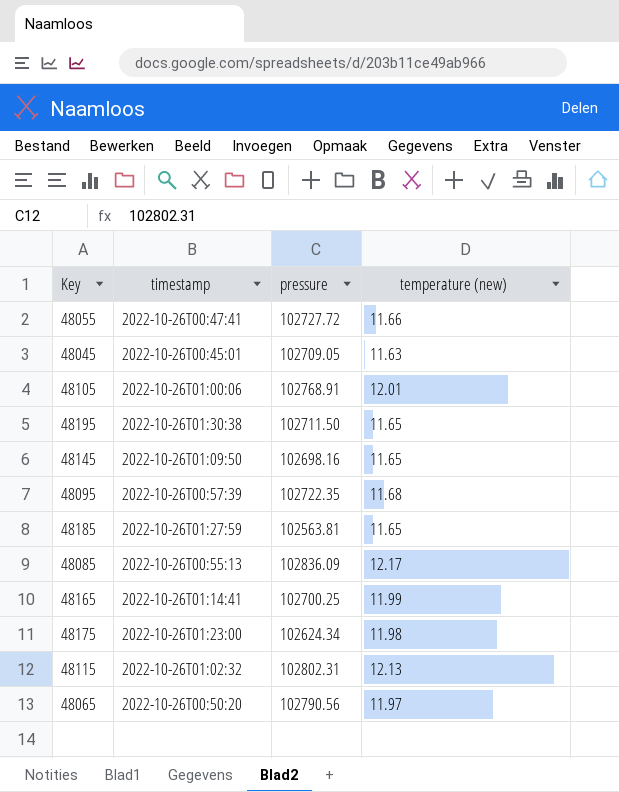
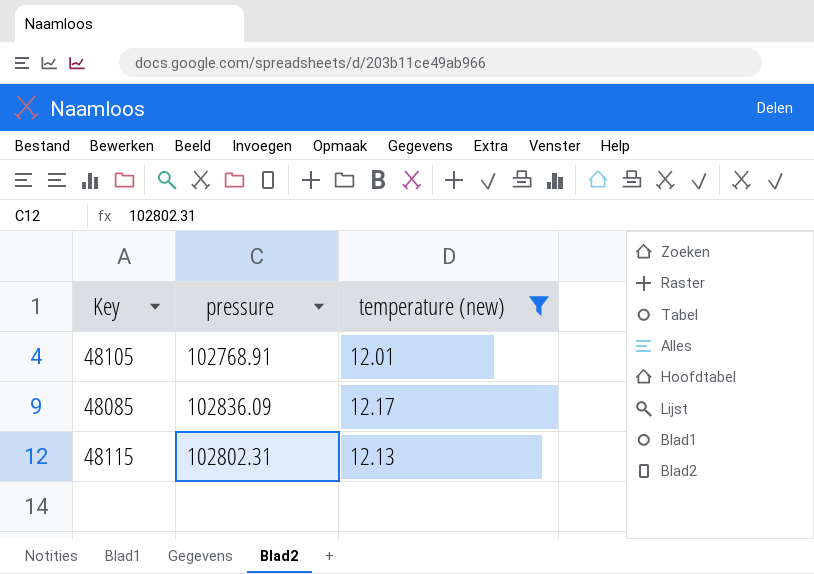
filter: none -> temperature (new) >= 12.01
column timestamp | position: 2 -> none

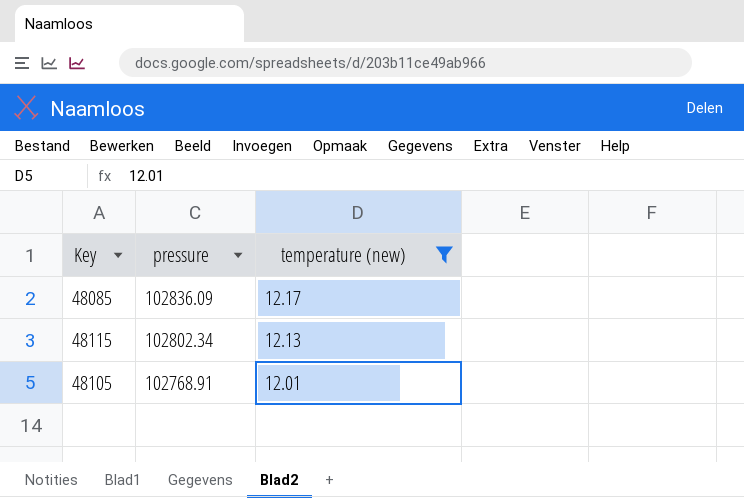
row order: none -> pressure descending
48115 | pressure: 102802.31 -> 102802.34

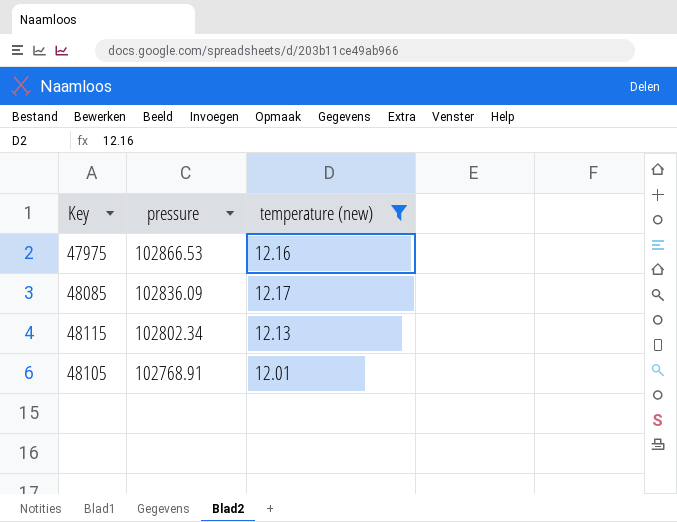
row 47975: none -> 102866.53 | 12.16

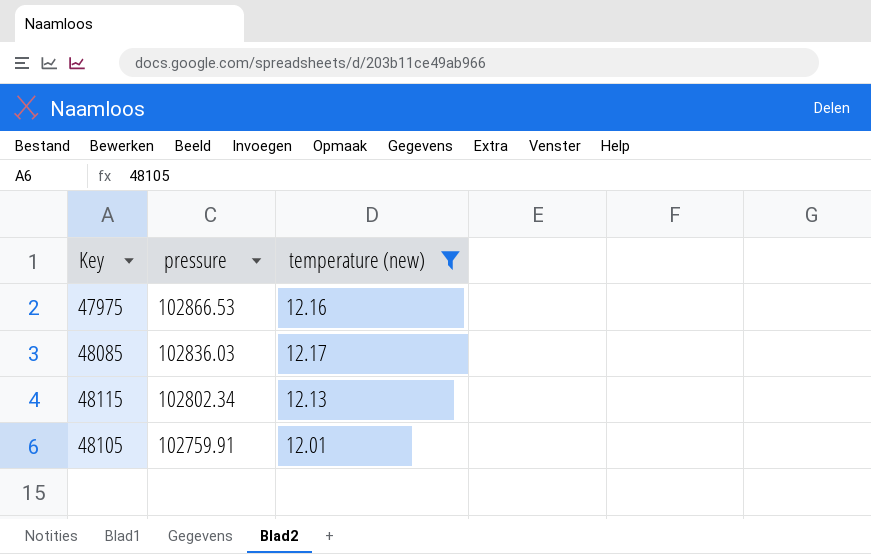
48085 | pressure: 102836.09 -> 102836.03
48105 | pressure: 102768.91 -> 102759.91

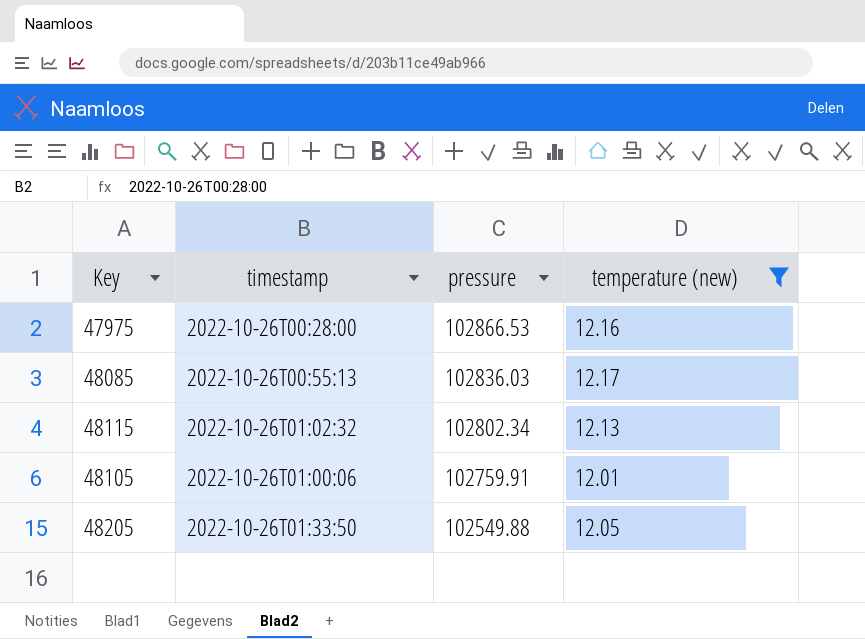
column timestamp | position: none -> 2
row 48205: none -> 2022-10-26T01:33:50 | 102549.88 | 12.05

